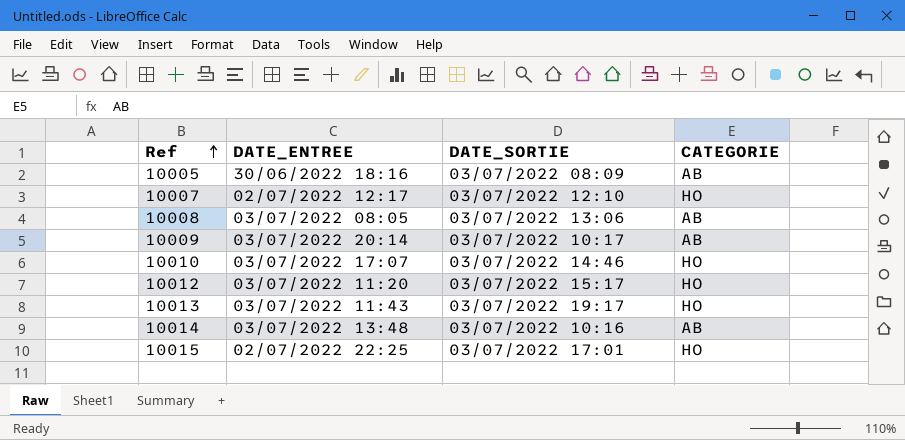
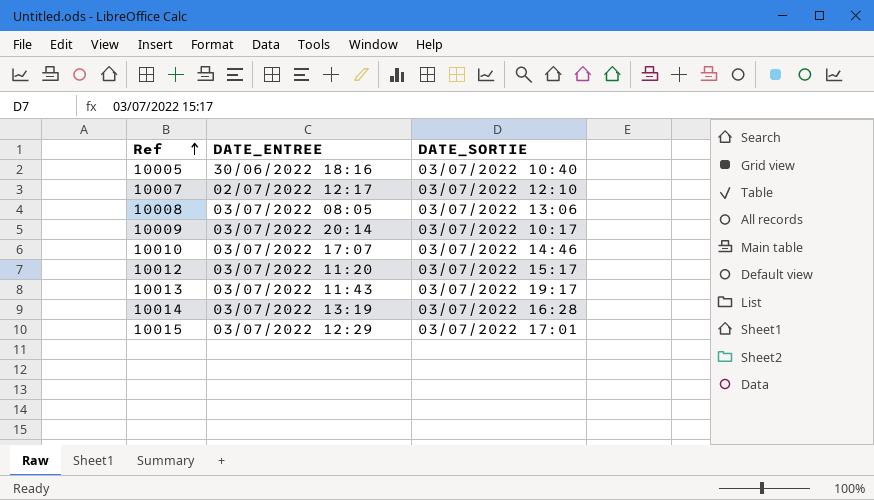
column CATEGORIE | position: 4 -> none
10005 | DATE_SORTIE: 03/07/2022 08:09 -> 03/07/2022 10:40
10014 | DATE_ENTREE: 03/07/2022 13:48 -> 03/07/2022 13:19
10014 | DATE_SORTIE: 03/07/2022 10:16 -> 03/07/2022 16:28
10015 | DATE_ENTREE: 02/07/2022 22:25 -> 03/07/2022 12:29

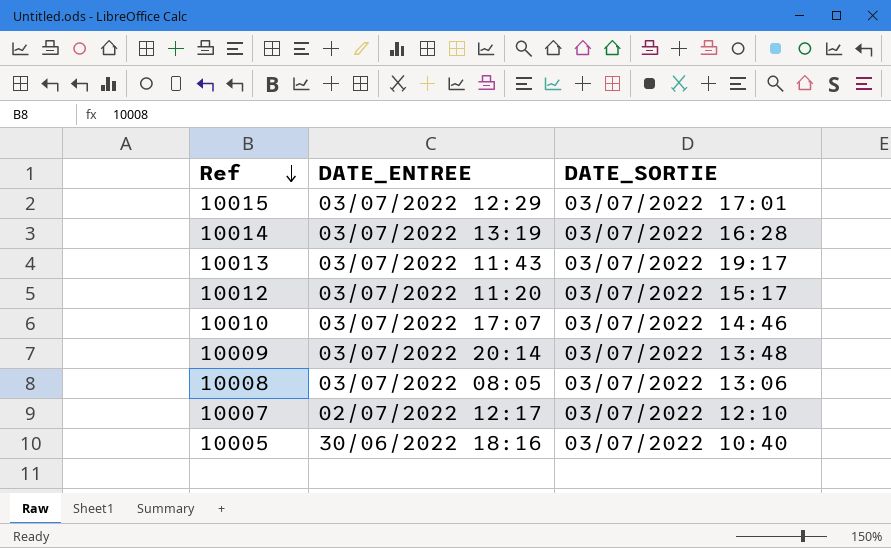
row order: Ref ascending -> Ref descending
10009 | DATE_SORTIE: 03/07/2022 10:17 -> 03/07/2022 13:48

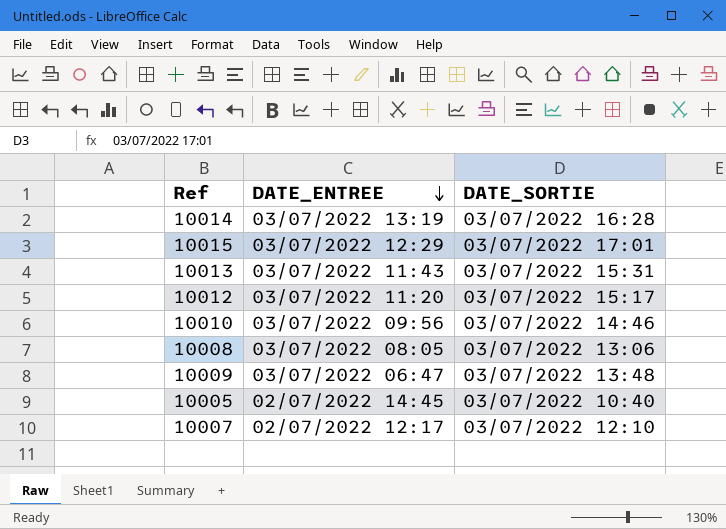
row order: Ref descending -> DATE_ENTREE descending
10013 | DATE_SORTIE: 03/07/2022 19:17 -> 03/07/2022 15:31
10010 | DATE_ENTREE: 03/07/2022 17:07 -> 03/07/2022 09:56
10009 | DATE_ENTREE: 03/07/2022 20:14 -> 03/07/2022 06:47
10005 | DATE_ENTREE: 30/06/2022 18:16 -> 02/07/2022 14:45

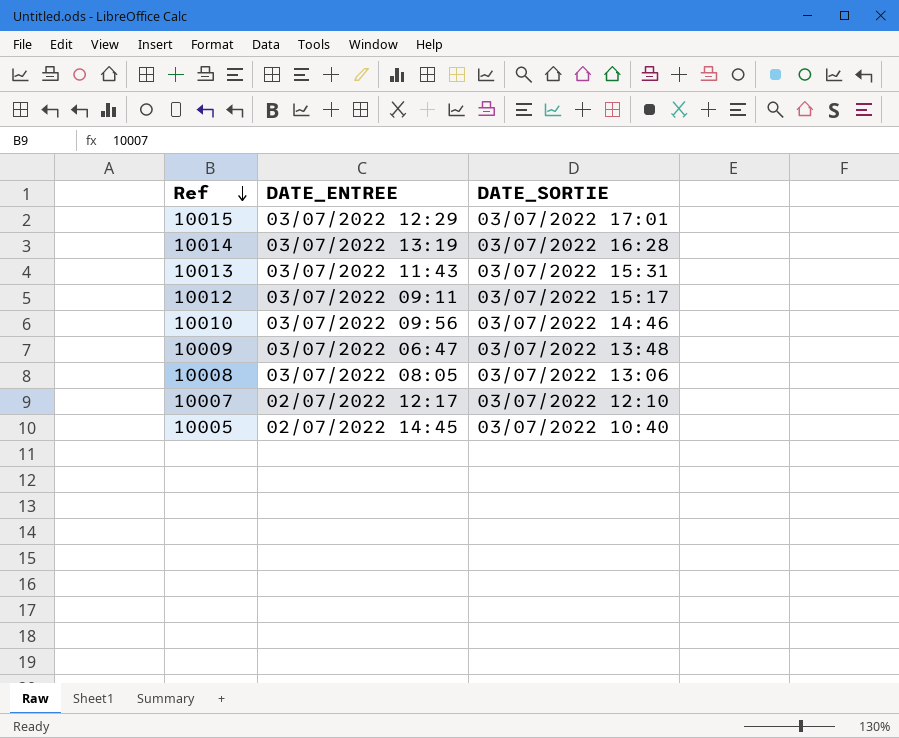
row order: DATE_ENTREE descending -> Ref descending
10012 | DATE_ENTREE: 03/07/2022 11:20 -> 03/07/2022 09:11

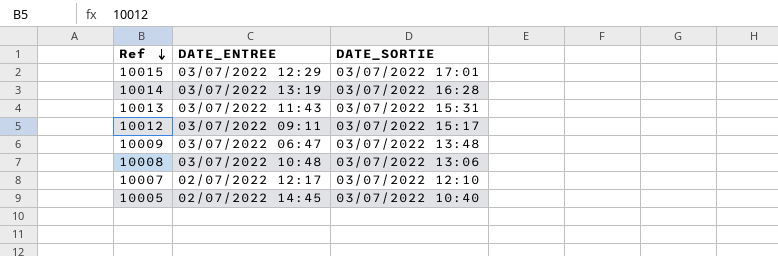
row 10010: 03/07/2022 09:56 | 03/07/2022 14:46 -> none
10008 | DATE_ENTREE: 03/07/2022 08:05 -> 03/07/2022 10:48

